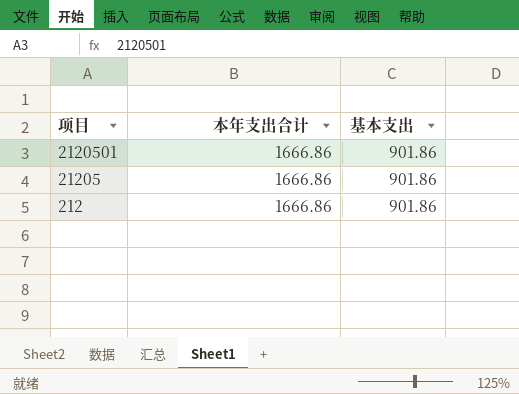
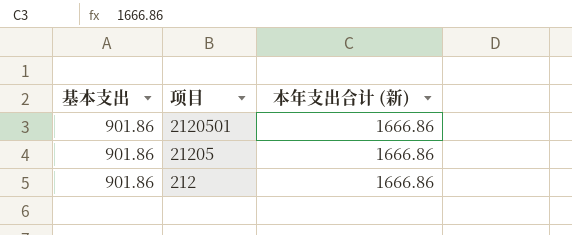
column 基本支出 | position: 3 -> 1
column name: 本年支出合计 -> 本年支出合计 (新)

